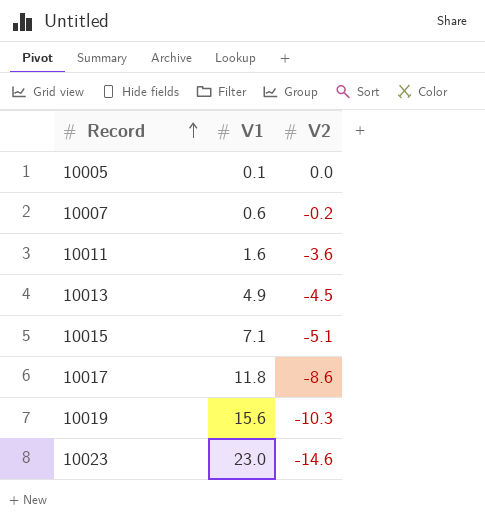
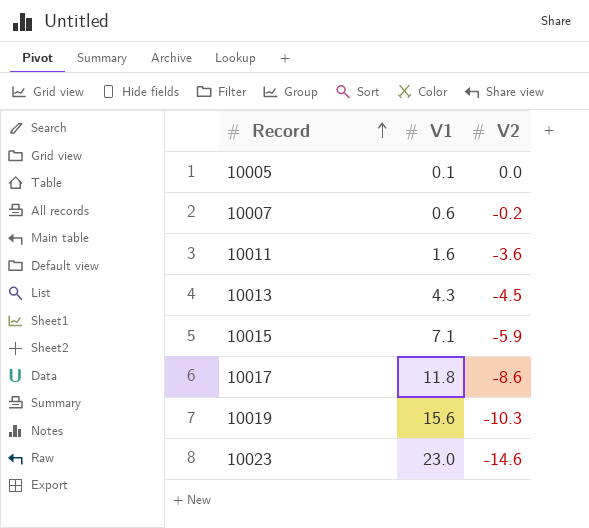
10013 | V1: 4.9 -> 4.3
10015 | V2: -5.1 -> -5.9

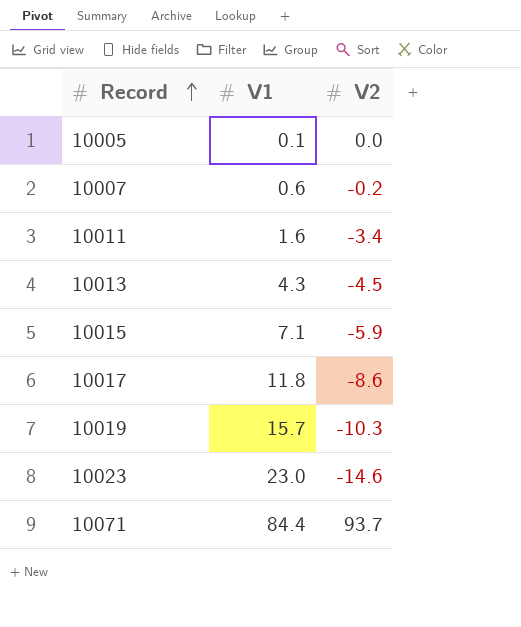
10011 | V2: -3.6 -> -3.4
10019 | V1: 15.6 -> 15.7
row 10071: none -> 84.4 | 93.7

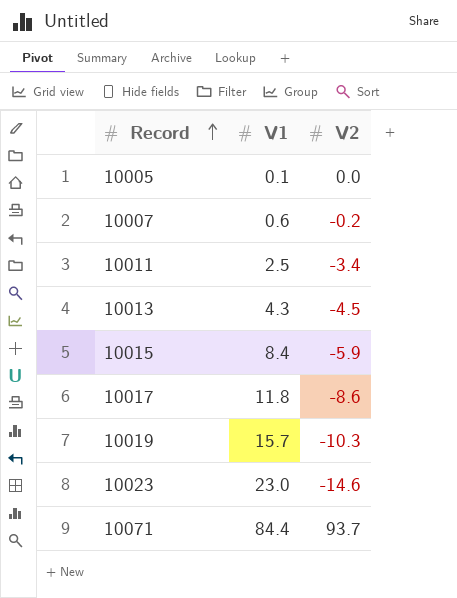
10011 | V1: 1.6 -> 2.5
10015 | V1: 7.1 -> 8.4

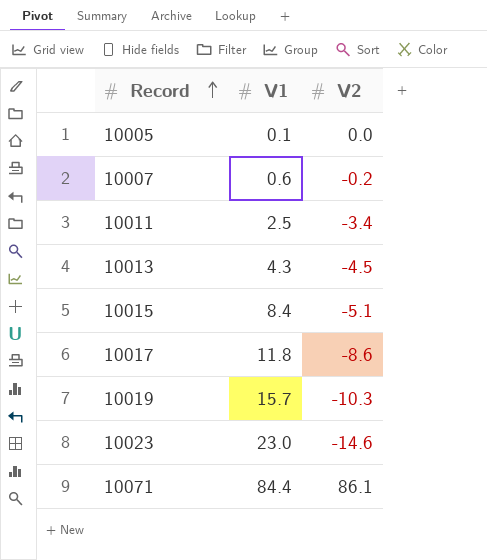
10015 | V2: -5.9 -> -5.1
10071 | V2: 93.7 -> 86.1

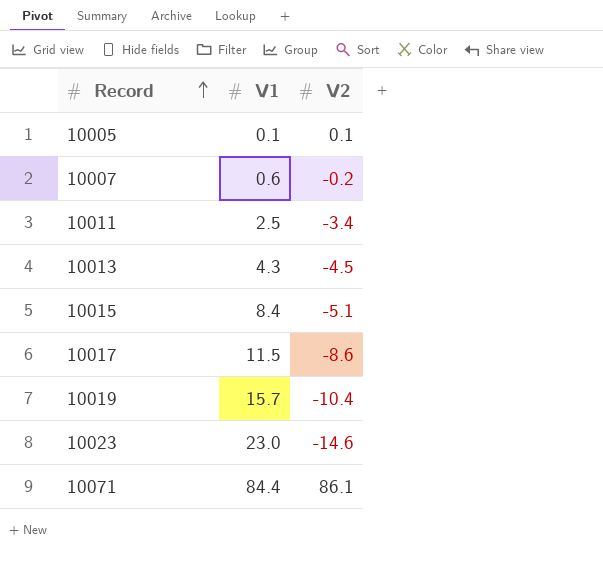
10005 | V2: 0.0 -> 0.1
10017 | V1: 11.8 -> 11.5
10019 | V2: -10.3 -> -10.4

